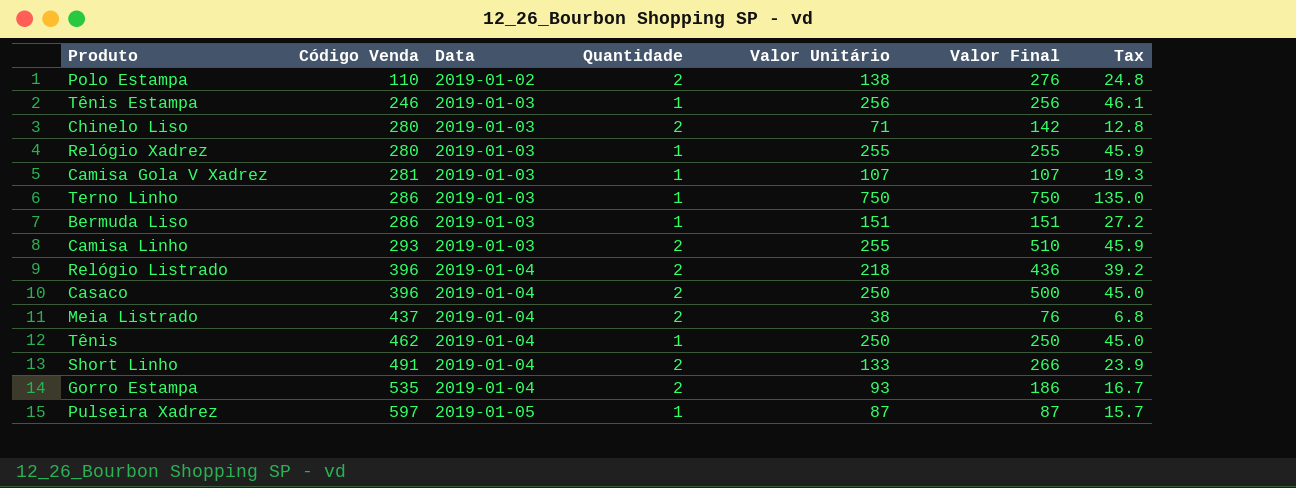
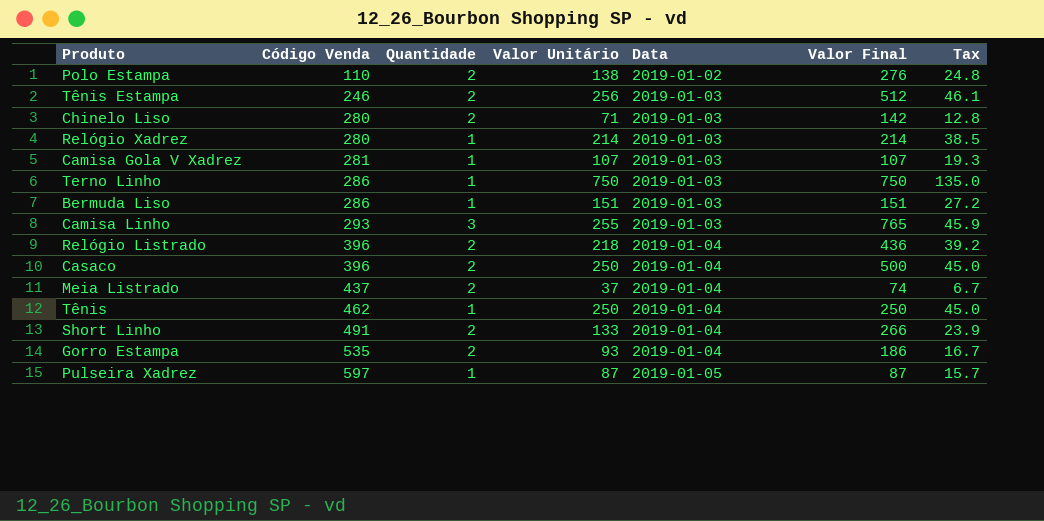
column Data | position: 3 -> 5
Tênis Estampa | Quantidade: 1 -> 2
Tênis Estampa | Valor Final: 256 -> 512
Relógio Xadrez | Valor Unitário: 255 -> 214
Relógio Xadrez | Valor Final: 255 -> 214
Relógio Xadrez | Tax: 45.9 -> 38.5
Camisa Linho | Quantidade: 2 -> 3
Camisa Linho | Valor Final: 510 -> 765
Meia Listrado | Valor Unitário: 38 -> 37
Meia Listrado | Valor Final: 76 -> 74
Meia Listrado | Tax: 6.8 -> 6.7

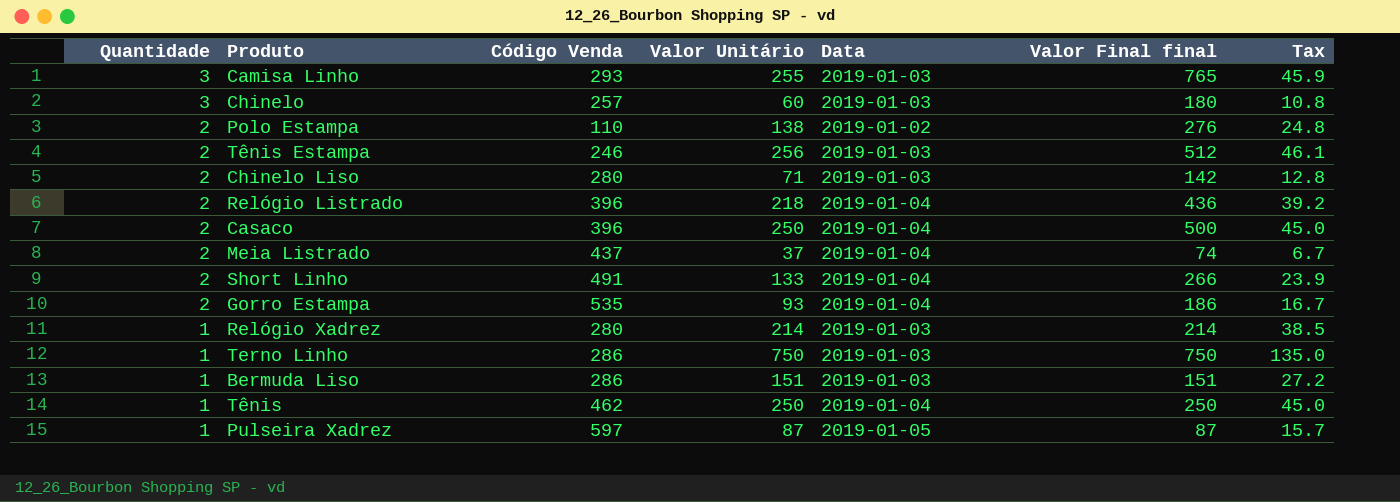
row order: Código Venda ascending -> Quantidade descending
column Quantidade | position: 3 -> 1
column name: Valor Final -> Valor Final final
row Camisa Gola V Xadrez: 281 | 1 | 107 | 2019-01-03 | 107 | 19.3 -> none
row Chinelo: none -> 3 | 257 | 60 | 2019-01-03 | 180 | 10.8

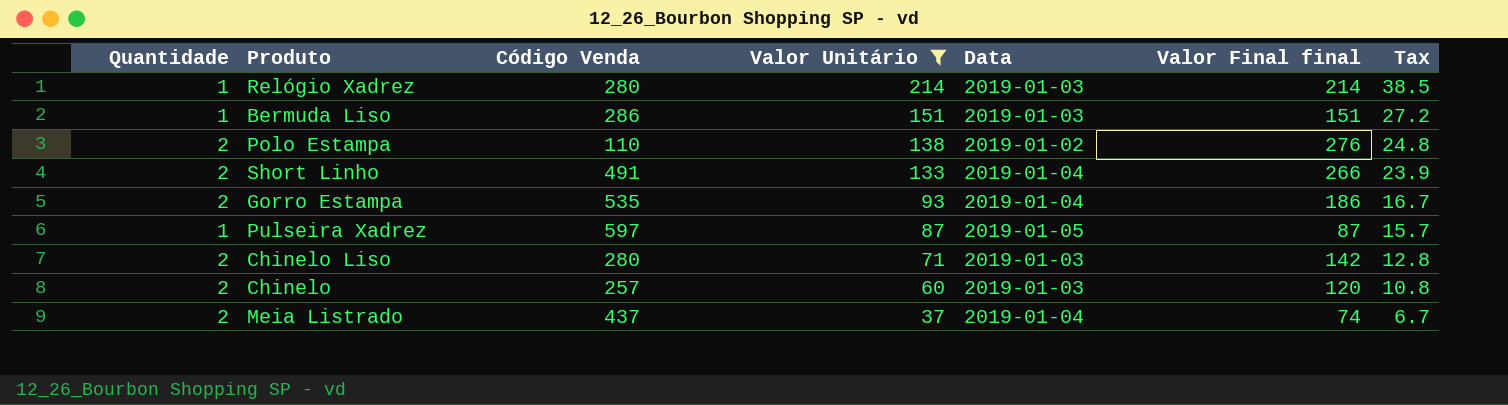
filter: none -> Valor Unitário <= 214
row order: Quantidade descending -> Valor Unitário descending
Chinelo | Quantidade: 3 -> 2
Chinelo | Valor Final final: 180 -> 120

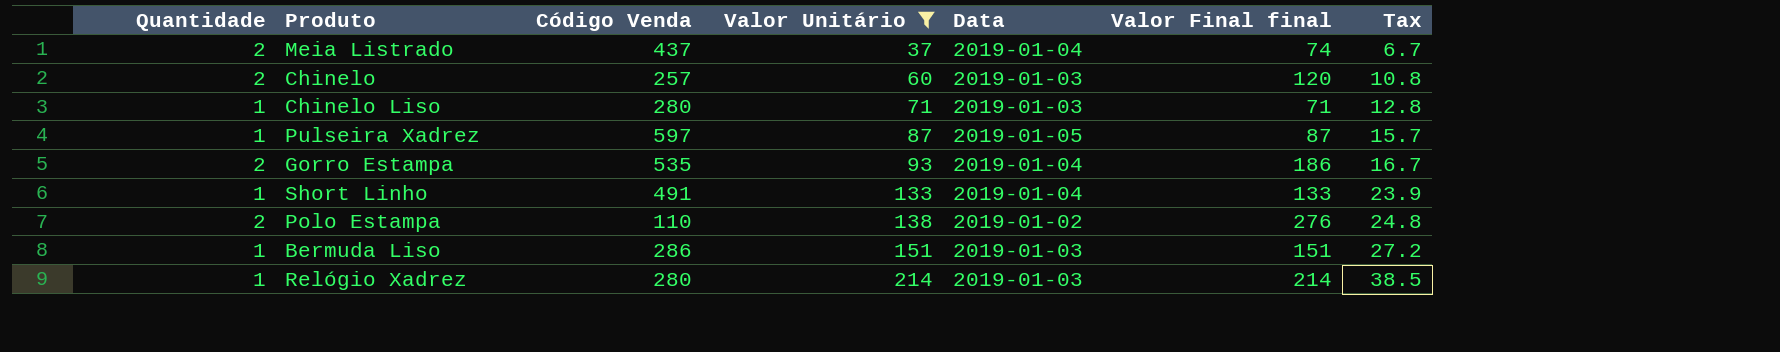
row order: Valor Unitário descending -> Valor Unitário ascending
Chinelo Liso | Quantidade: 2 -> 1
Chinelo Liso | Valor Final final: 142 -> 71
Short Linho | Quantidade: 2 -> 1
Short Linho | Valor Final final: 266 -> 133

